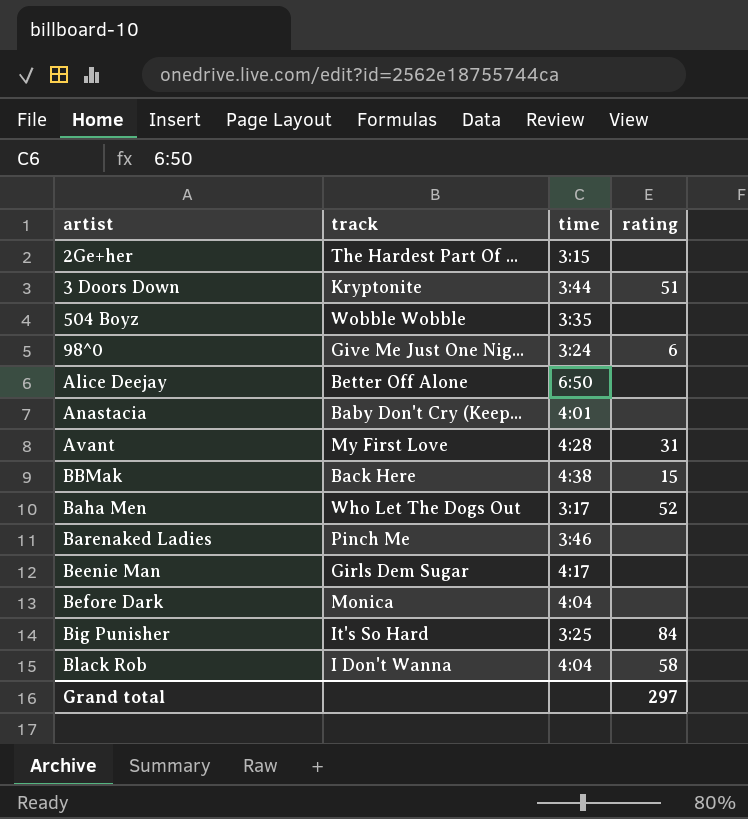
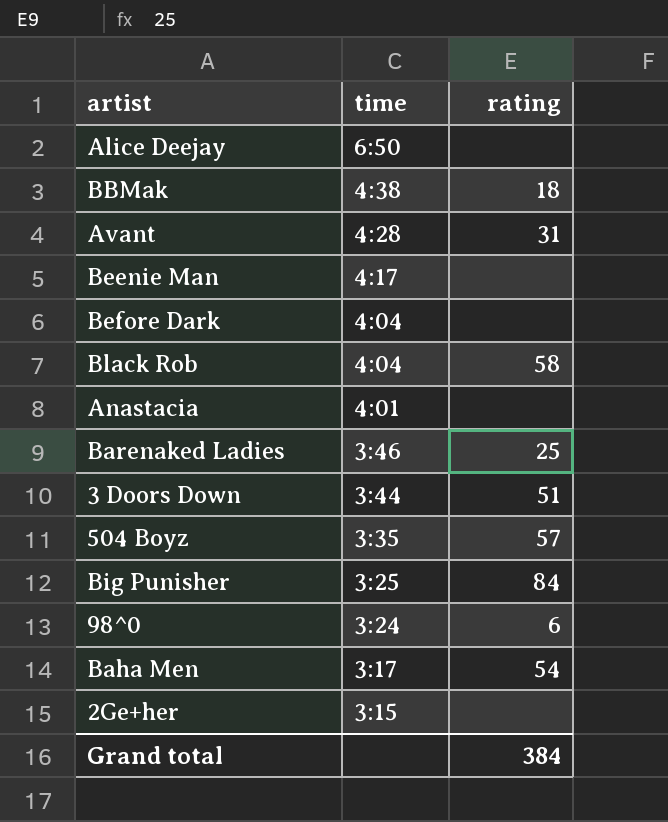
row order: none -> time descending
column track | position: 2 -> none
BBMak | rating: 15 -> 18
Barenaked Ladies | rating: none -> 25
504 Boyz | rating: none -> 57
Baha Men | rating: 52 -> 54
Grand total | rating: 297 -> 384

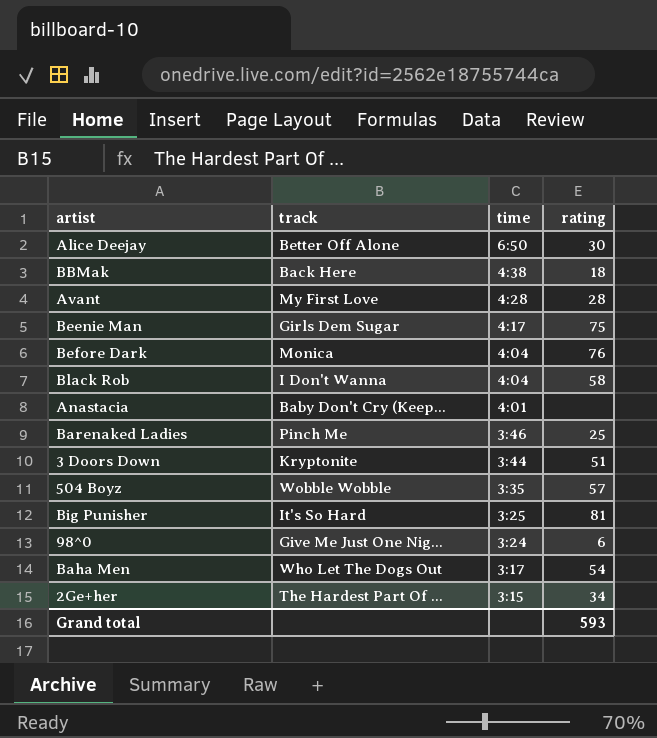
column track | position: none -> 2
Alice Deejay | rating: none -> 30
Avant | rating: 31 -> 28
Beenie Man | rating: none -> 75
Before Dark | rating: none -> 76
Big Punisher | rating: 84 -> 81
2Ge+her | rating: none -> 34
Grand total | rating: 384 -> 593

